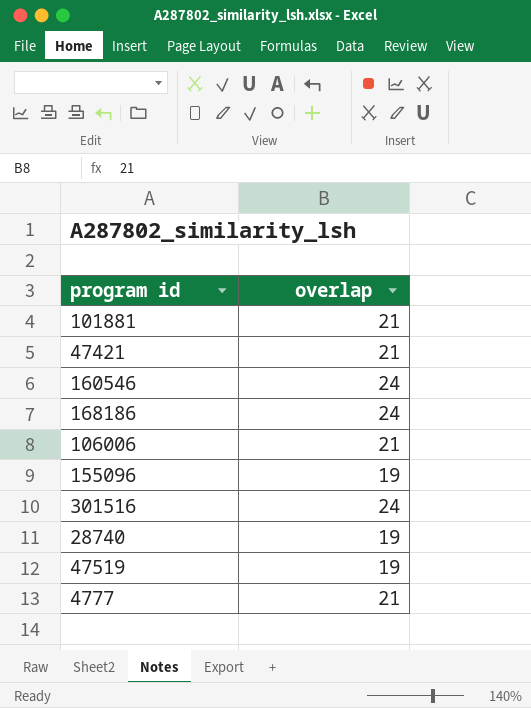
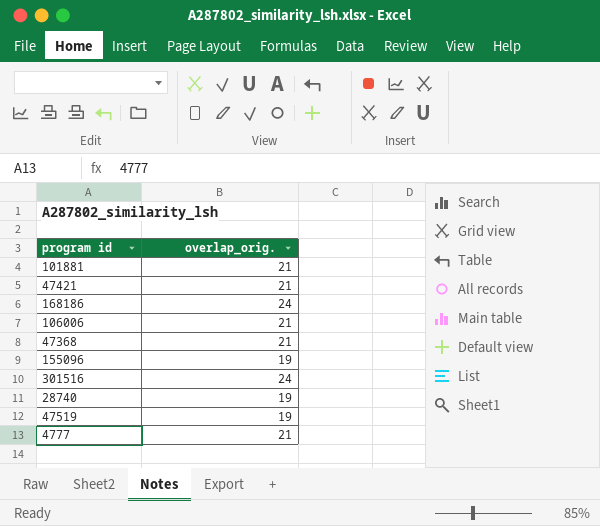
column name: overlap -> overlap_orig.
row 160546: 24 -> none
row 47368: none -> 21

